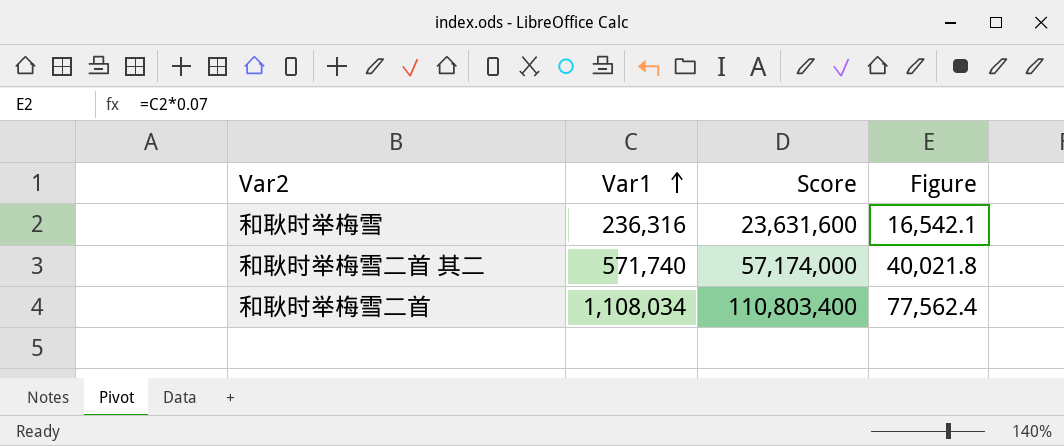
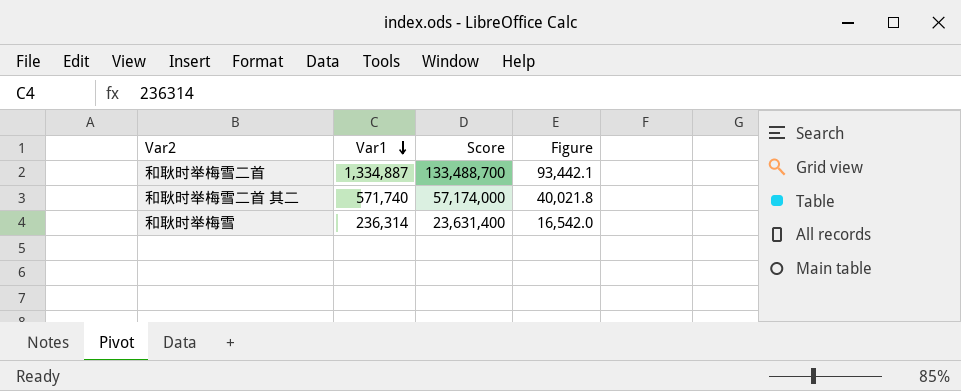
row order: Var1 ascending -> Var1 descending
和耿时举梅雪二首 | Var1: 1,108,034 -> 1,334,887
和耿时举梅雪二首 | Score: 110,803,400 -> 133,488,700
和耿时举梅雪二首 | Figure: 77,562.4 -> 93,442.1
和耿时举梅雪 | Var1: 236,316 -> 236,314
和耿时举梅雪 | Score: 23,631,600 -> 23,631,400
和耿时举梅雪 | Figure: 16,542.1 -> 16,542.0

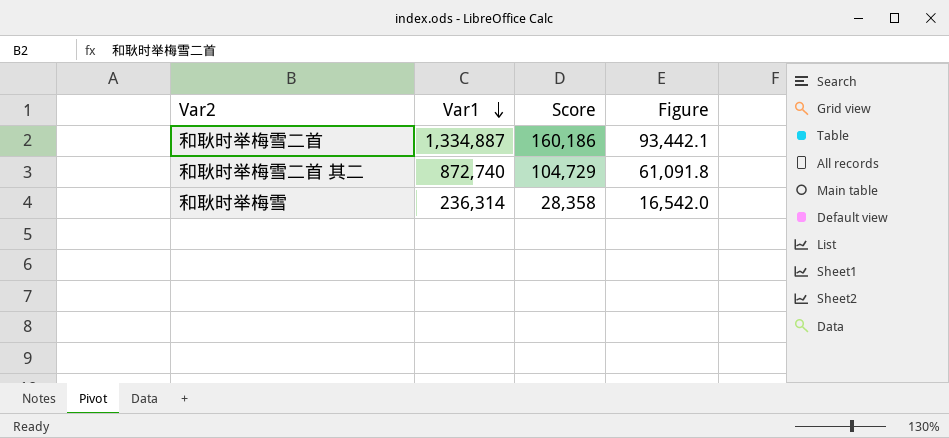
column Score | formula: [Var1] * 100 -> [Var1] * 0.12
和耿时举梅雪二首 其二 | Var1: 571,740 -> 872,740
和耿时举梅雪二首 其二 | Figure: 40,021.8 -> 61,091.8

